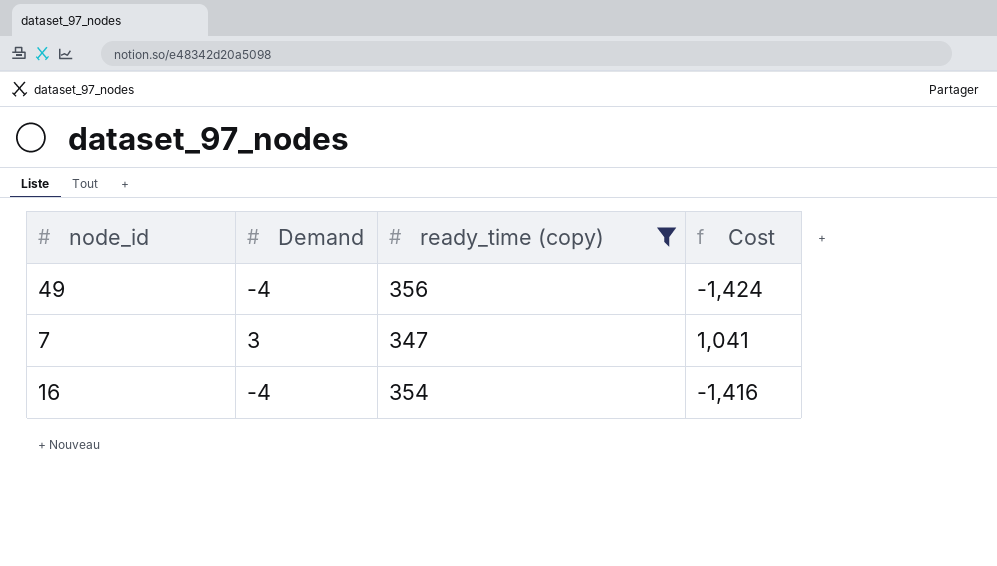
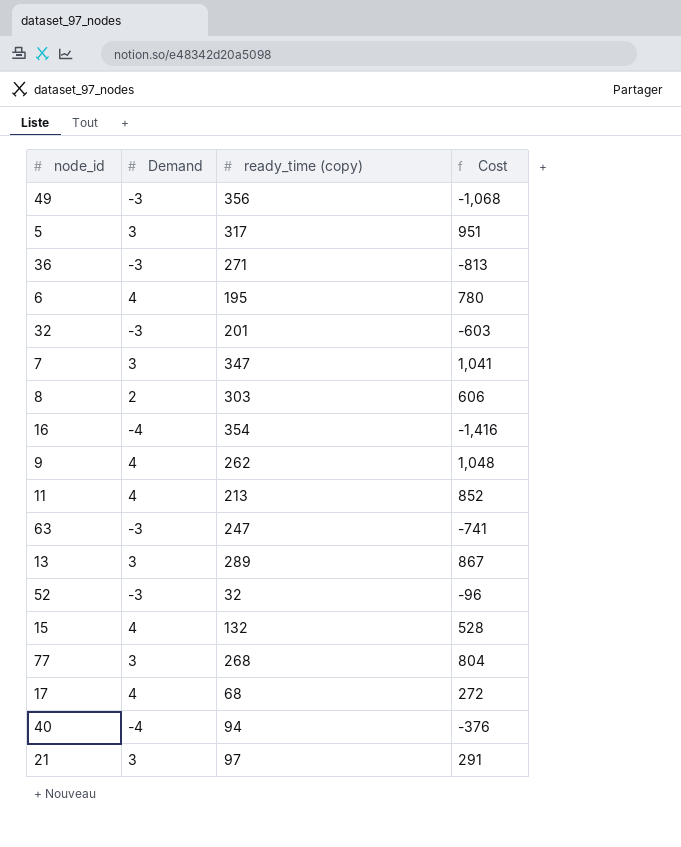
filter: ready_time (copy) >= 347 -> none
49 | Demand: -4 -> -3
49 | Cost: -1,424 -> -1,068

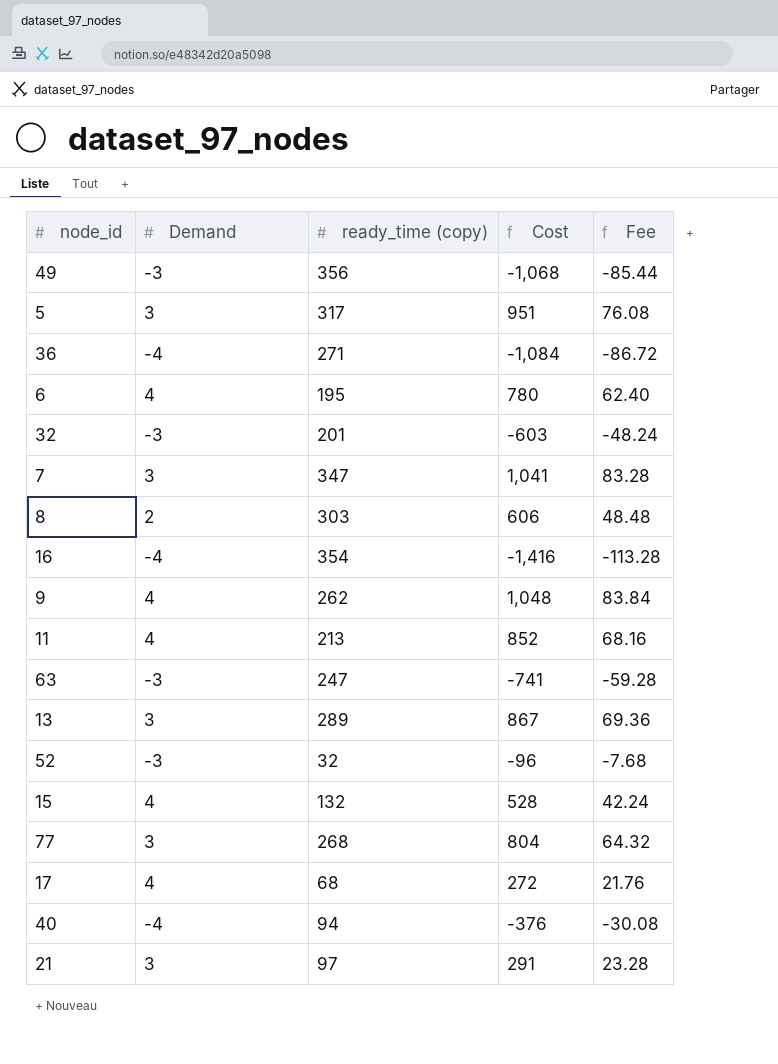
column Fee | formula: none -> [Cost] * 0.08
36 | Demand: -3 -> -4
36 | Cost: -813 -> -1,084

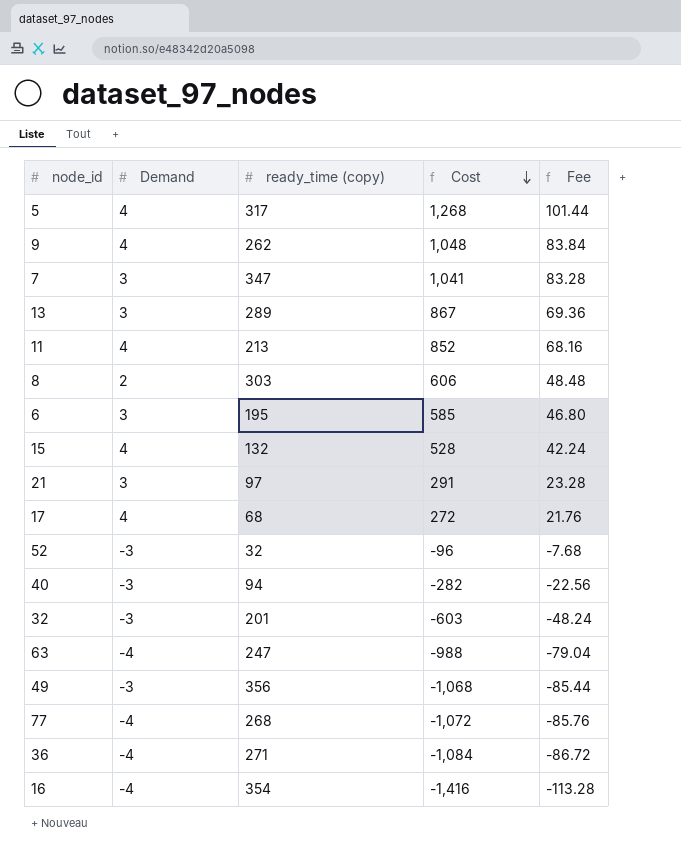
row order: none -> Cost descending
5 | Demand: 3 -> 4
5 | Cost: 951 -> 1,268
5 | Fee: 76.08 -> 101.44
6 | Demand: 4 -> 3
6 | Cost: 780 -> 585
6 | Fee: 62.40 -> 46.80
40 | Demand: -4 -> -3
40 | Cost: -376 -> -282
40 | Fee: -30.08 -> -22.56
63 | Demand: -3 -> -4
63 | Cost: -741 -> -988
63 | Fee: -59.28 -> -79.04
77 | Demand: 3 -> -4
77 | Cost: 804 -> -1,072
77 | Fee: 64.32 -> -85.76

